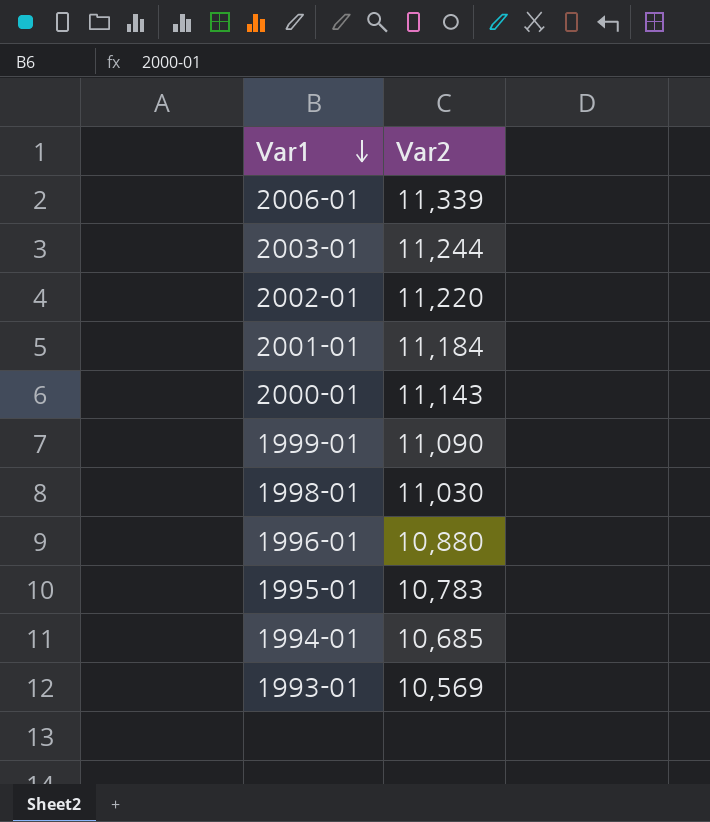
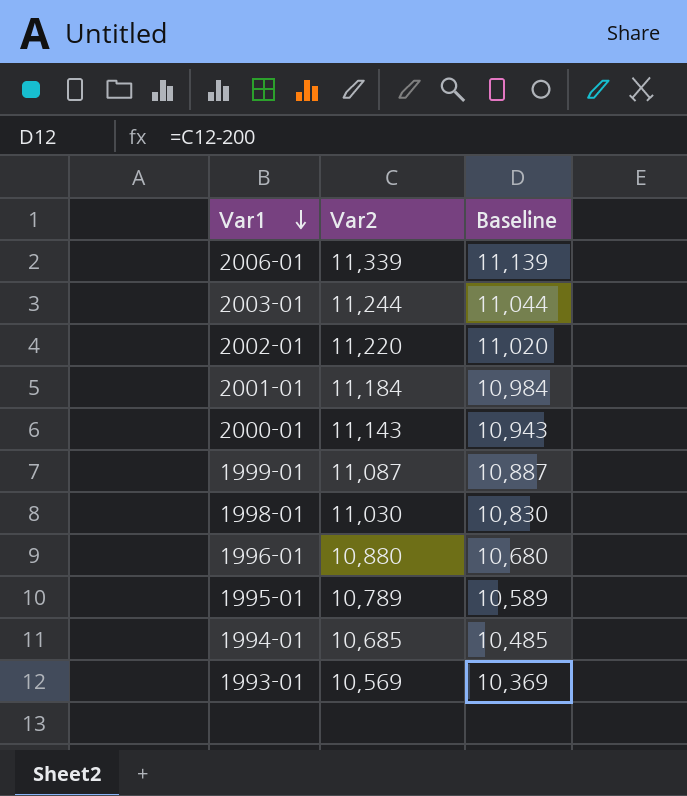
column Baseline | formula: none -> [Var2] - 200
1999-01 | Var2: 11,090 -> 11,087
1995-01 | Var2: 10,783 -> 10,789

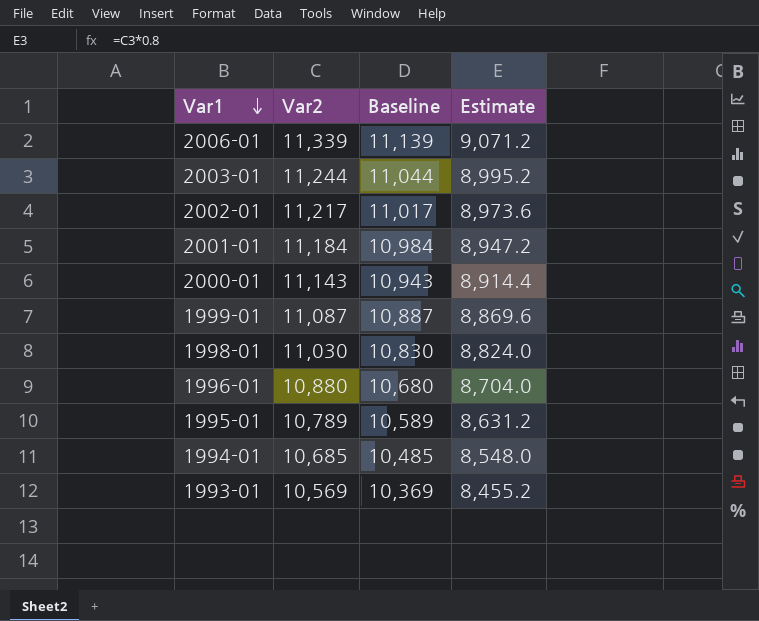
column Estimate | formula: none -> [Var2] * 0.8
2002-01 | Var2: 11,220 -> 11,217
2002-01 | Baseline: 11,020 -> 11,017

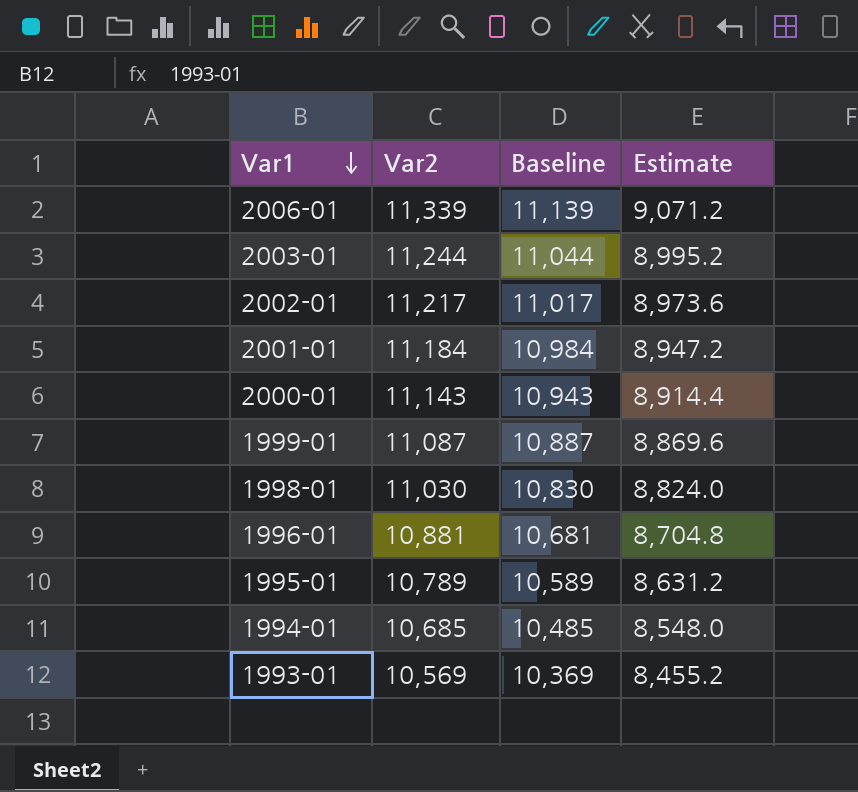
1996-01 | Var2: 10,880 -> 10,881
1996-01 | Baseline: 10,680 -> 10,681
1996-01 | Estimate: 8,704.0 -> 8,704.8

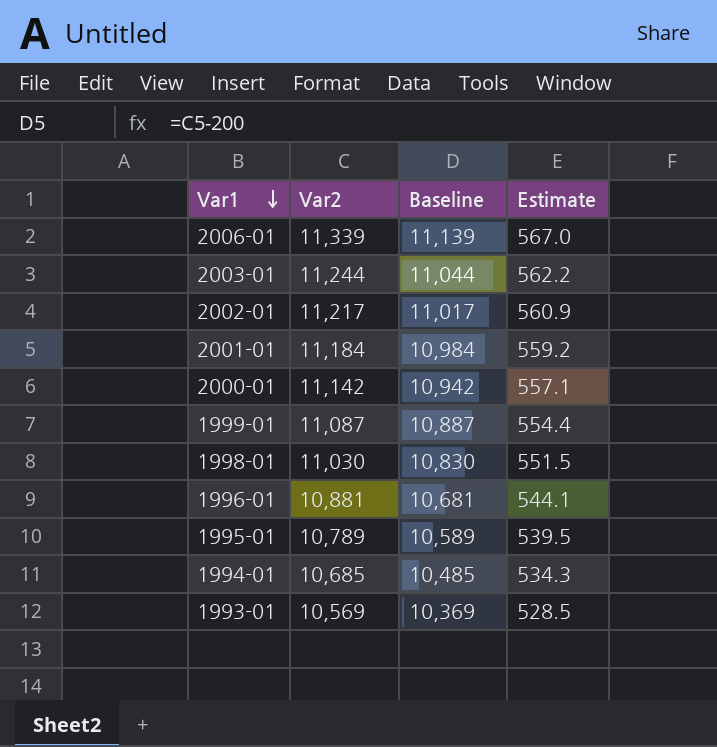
column Estimate | formula: [Var2] * 0.8 -> [Var2] * 0.05
2000-01 | Var2: 11,143 -> 11,142
2000-01 | Baseline: 10,943 -> 10,942

